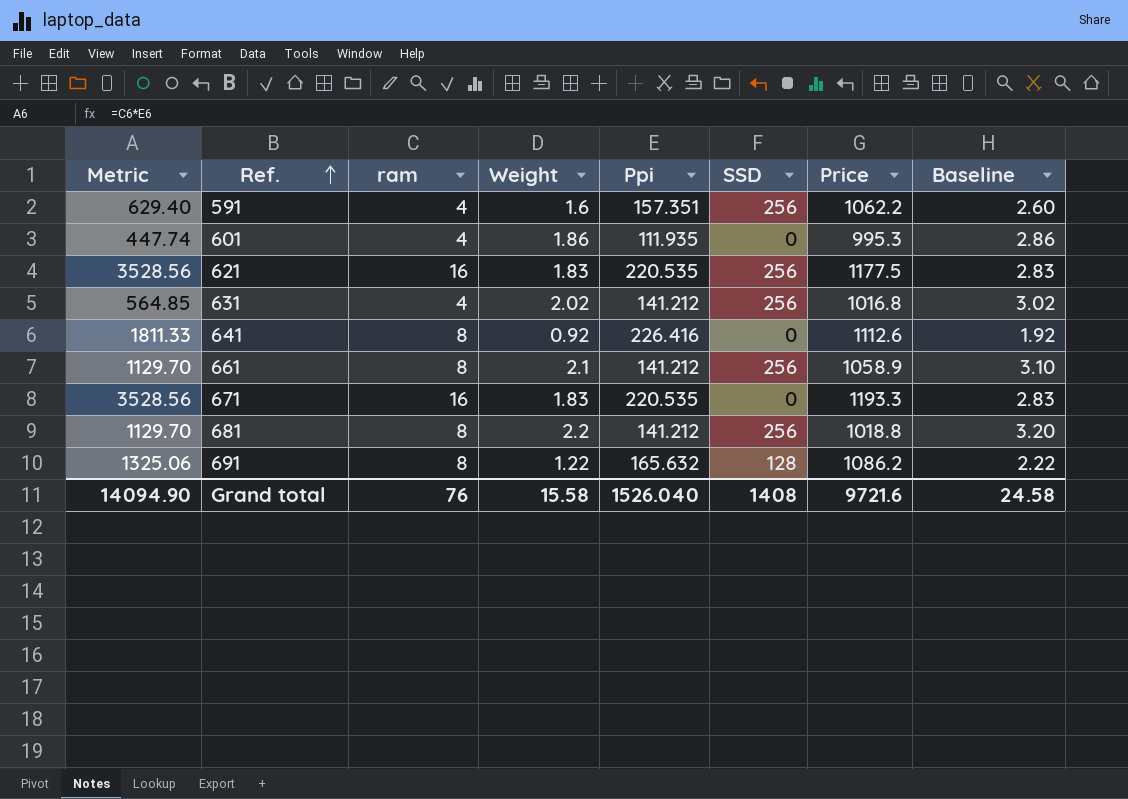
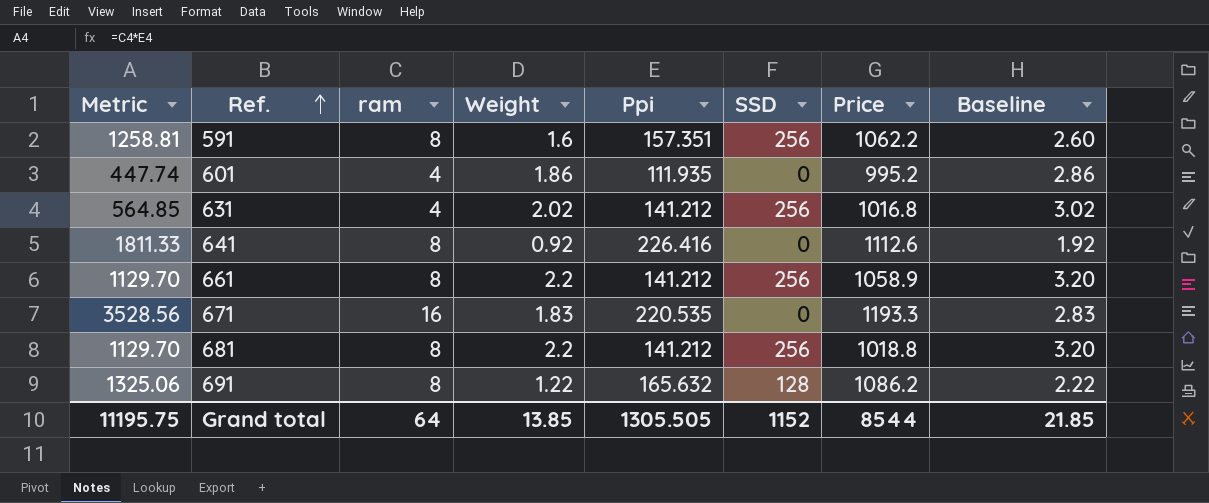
row 621: 3528.56 | 16 | 1.83 | 220.535 | 256 | 1177.5 | 2.83 -> none
591 | Metric: 629.40 -> 1258.81
591 | ram: 4 -> 8
601 | Price: 995.3 -> 995.2
661 | Weight: 2.1 -> 2.2
661 | Baseline: 3.10 -> 3.20
Grand total | Metric: 14094.90 -> 11195.75
Grand total | ram: 76 -> 64
Grand total | Weight: 15.58 -> 13.85
Grand total | Ppi: 1526.040 -> 1305.505
Grand total | SSD: 1408 -> 1152
Grand total | Price: 9721.6 -> 8544
Grand total | Baseline: 24.58 -> 21.85

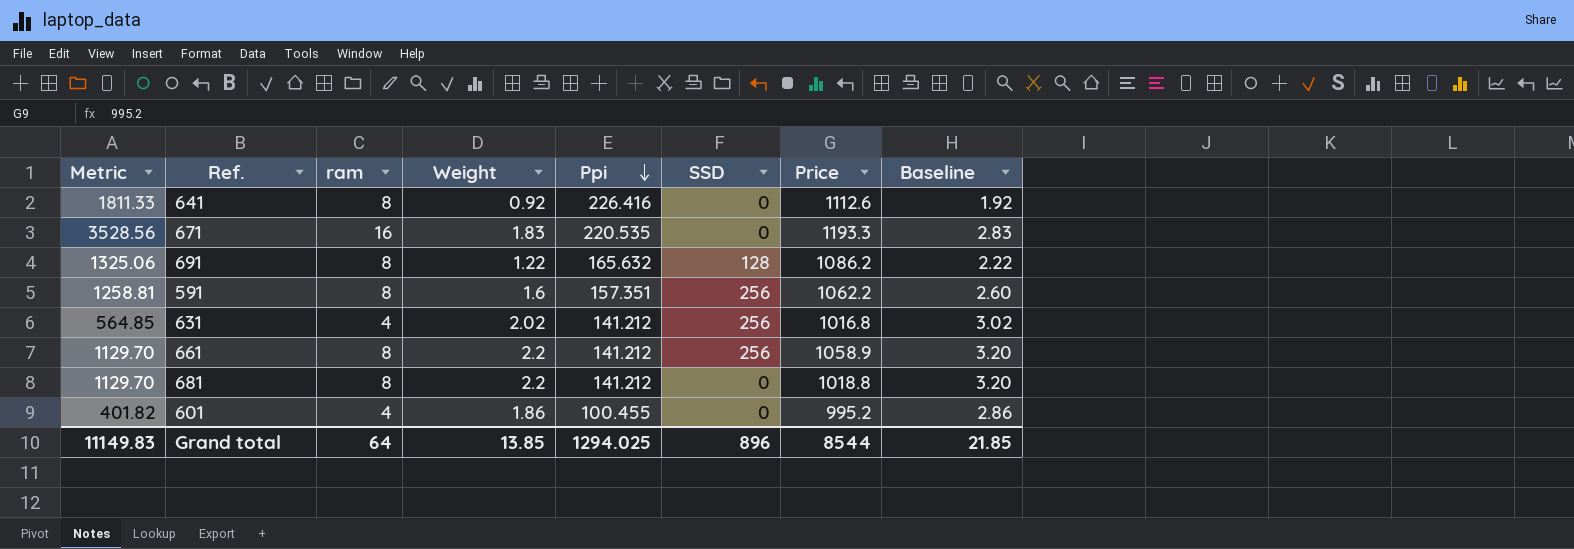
row order: Ref. ascending -> Ppi descending
681 | SSD: 256 -> 0
601 | Metric: 447.74 -> 401.82
601 | Ppi: 111.935 -> 100.455
Grand total | Metric: 11195.75 -> 11149.83
Grand total | Ppi: 1305.505 -> 1294.025
Grand total | SSD: 1152 -> 896

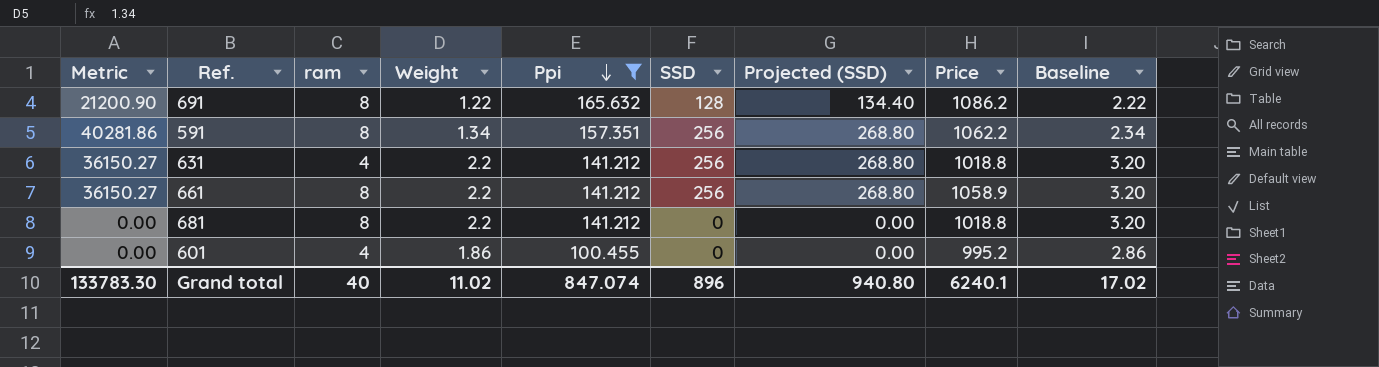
filter: none -> Ppi <= 165.632
column Metric | formula: [ram] * [Ppi] -> [Ppi] * [SSD]
column Projected (SSD) | formula: none -> [SSD] * 1.05
591 | Weight: 1.6 -> 1.34
591 | Baseline: 2.60 -> 2.34
631 | Weight: 2.02 -> 2.2
631 | Price: 1016.8 -> 1018.8
631 | Baseline: 3.02 -> 3.20
Grand total | Metric: 11149.83 -> 133783.30
Grand total | ram: 64 -> 40
Grand total | Weight: 13.85 -> 11.02
Grand total | Ppi: 1294.025 -> 847.074
Grand total | Price: 8544 -> 6240.1
Grand total | Baseline: 21.85 -> 17.02

